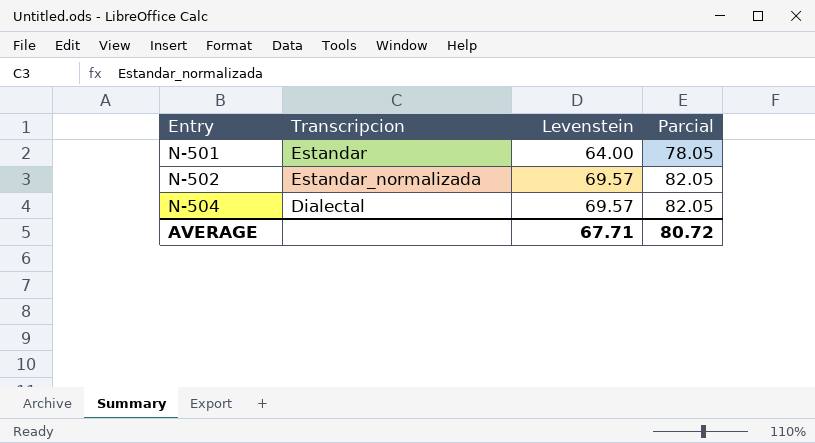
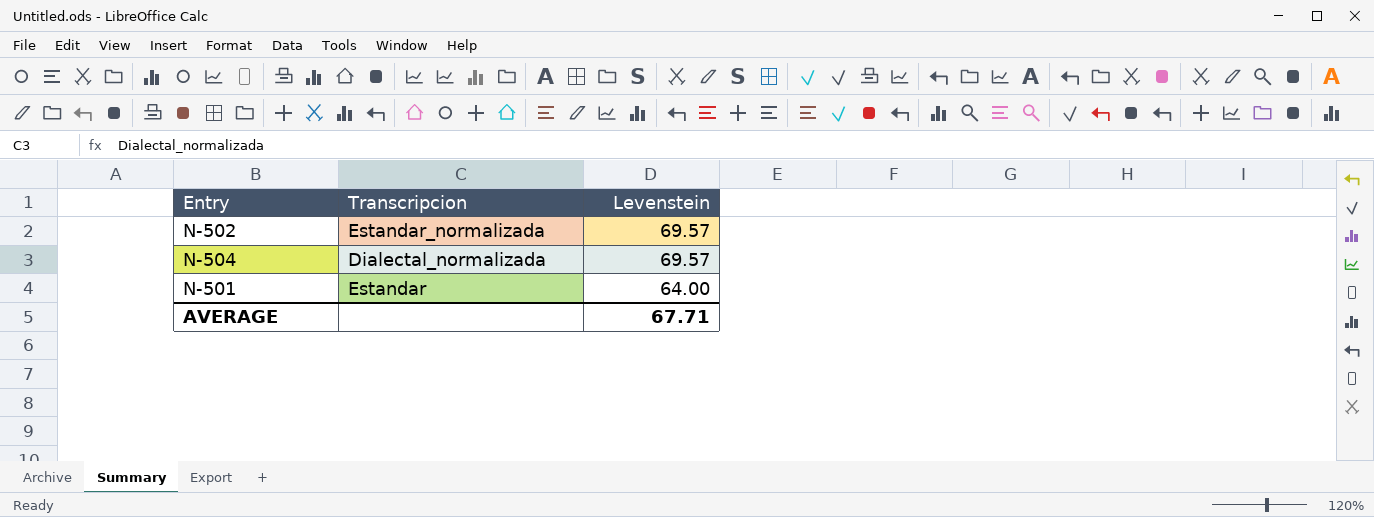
row order: Entry ascending -> Levenstein descending
column Parcial | position: 4 -> none
N-504 | Transcripcion: Dialectal -> Dialectal_normalizada

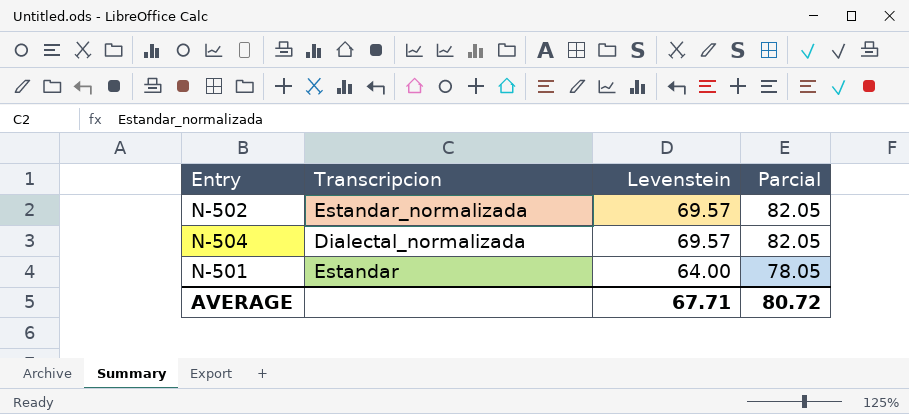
column Parcial | position: none -> 4

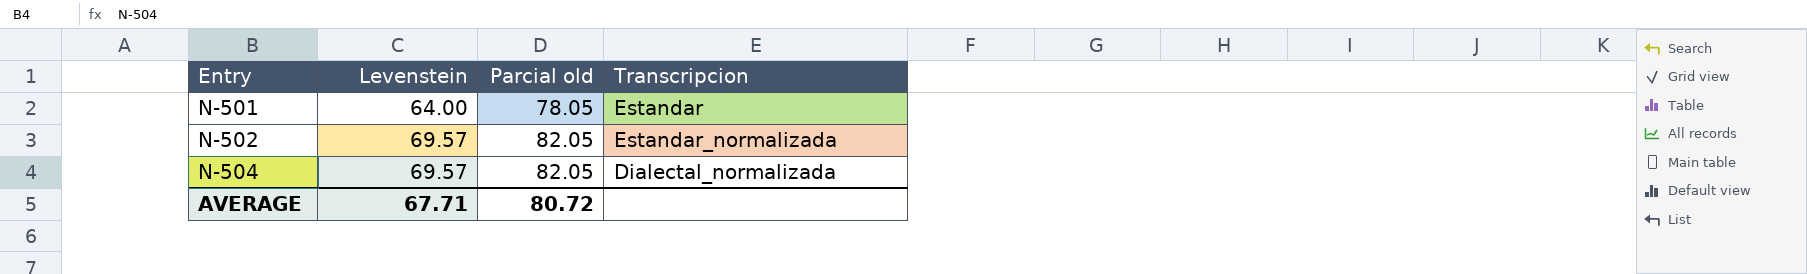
row order: Levenstein descending -> Entry ascending
column name: Parcial -> Parcial old
column Transcripcion | position: 2 -> 4

